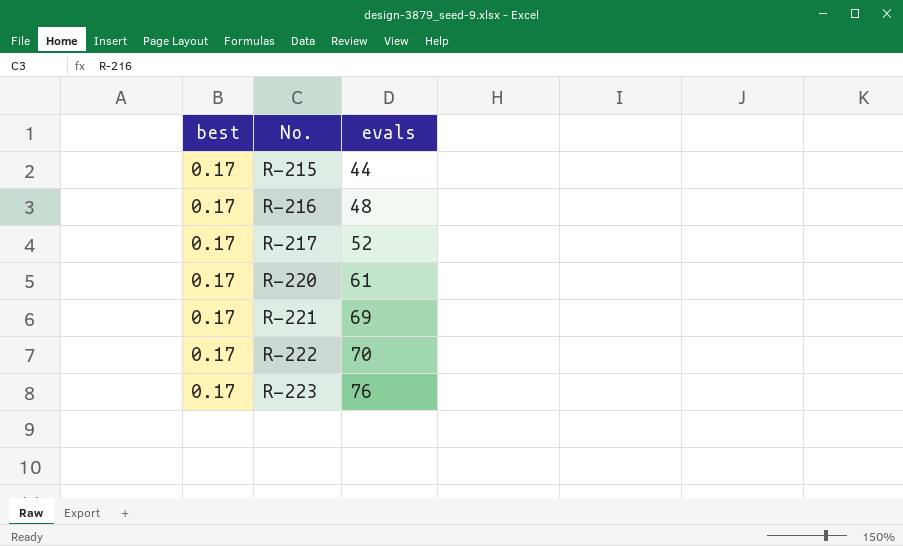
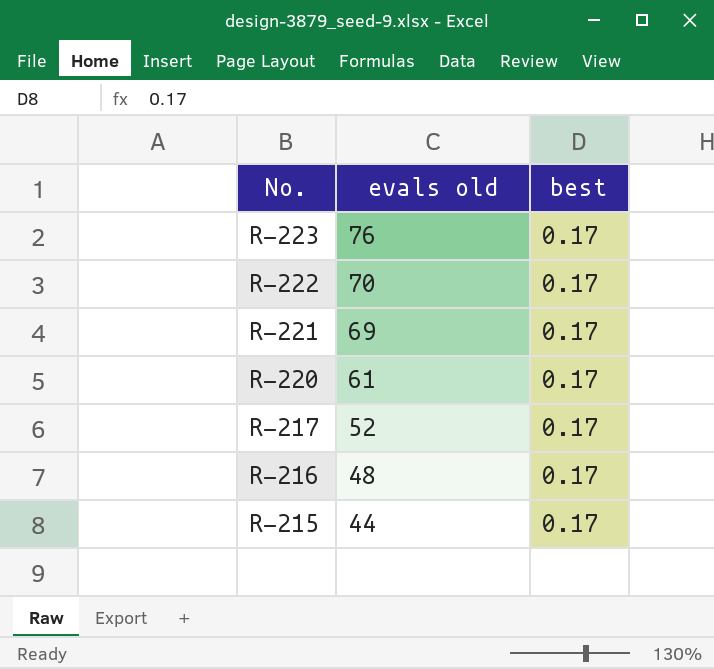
row order: No. ascending -> No. descending
column name: evals -> evals old
column best | position: 1 -> 3

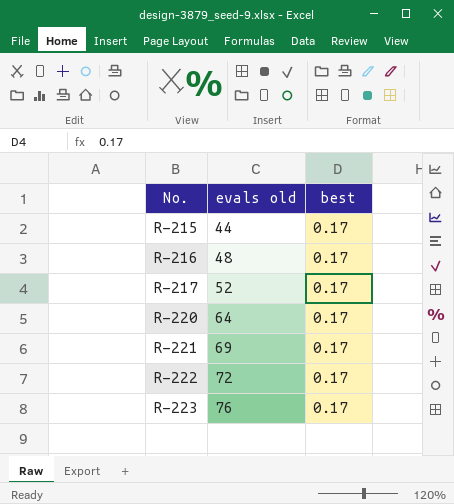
row order: No. descending -> No. ascending
R-220 | evals old: 61 -> 64
R-222 | evals old: 70 -> 72

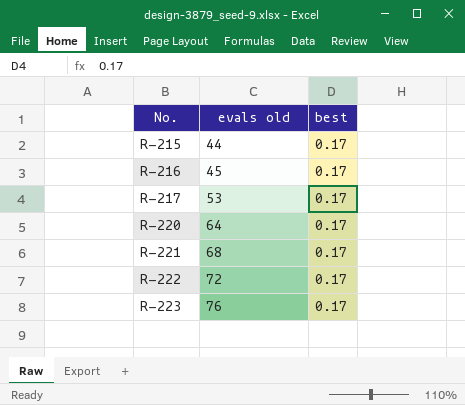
R-216 | evals old: 48 -> 45
R-217 | evals old: 52 -> 53
R-221 | evals old: 69 -> 68

